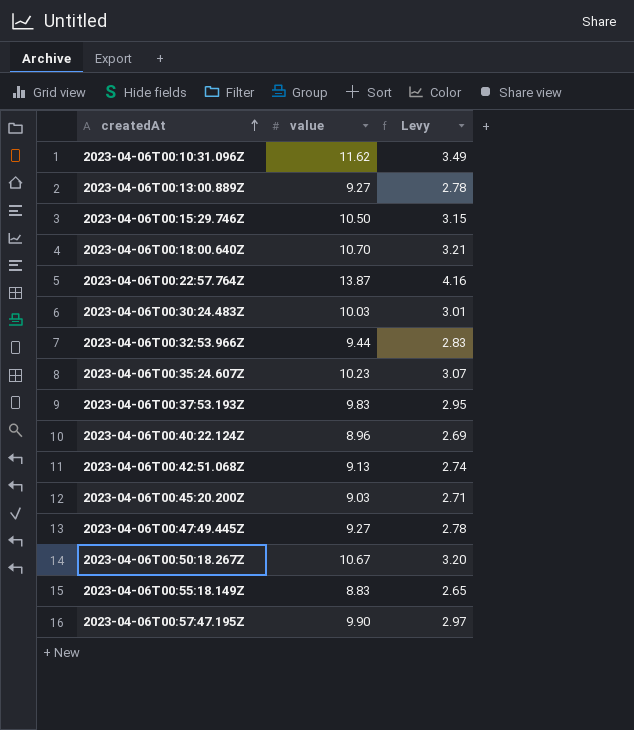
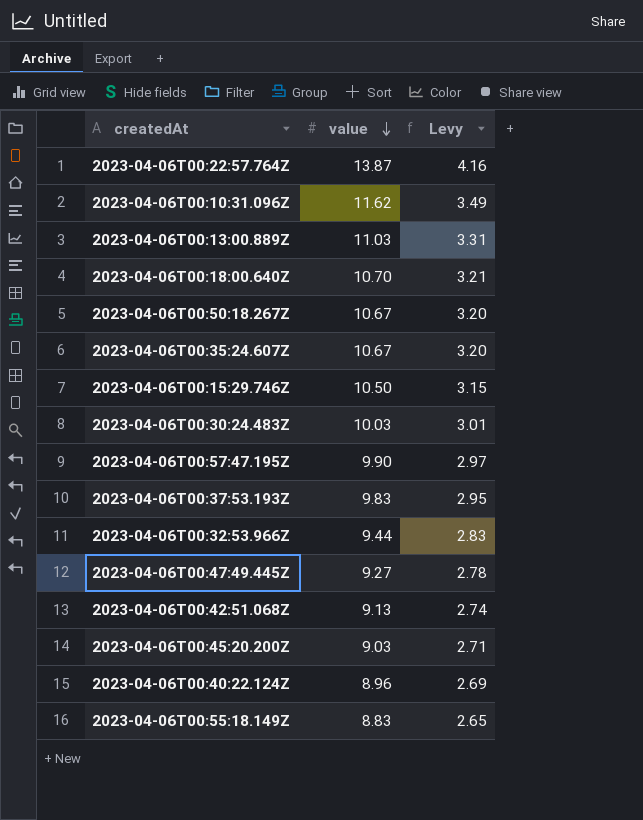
row order: createdAt ascending -> value descending
2023-04-06T00:13:00.889Z | value: 9.27 -> 11.03
2023-04-06T00:13:00.889Z | Levy: 2.78 -> 3.31
2023-04-06T00:35:24.607Z | value: 10.23 -> 10.67
2023-04-06T00:35:24.607Z | Levy: 3.07 -> 3.20

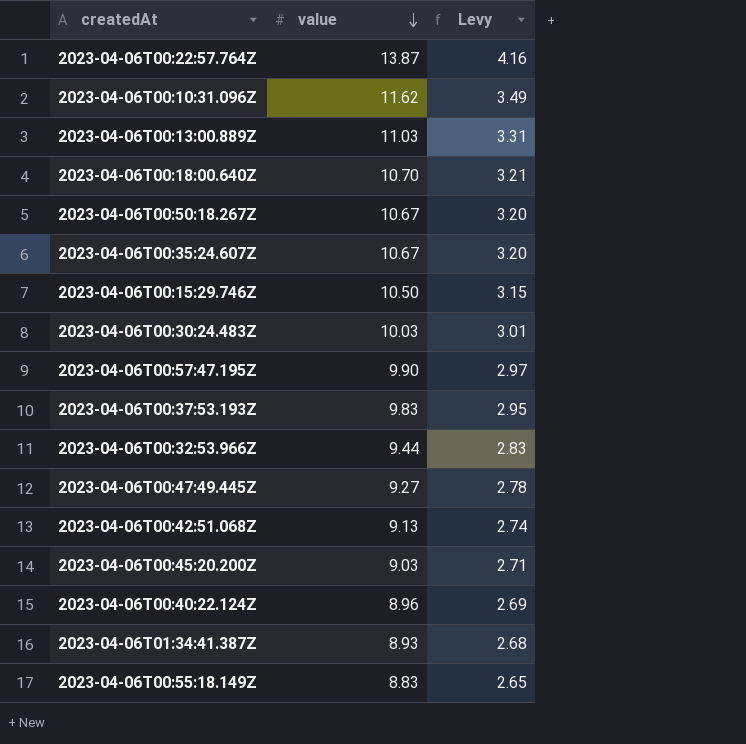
row 2023-04-06T01:34:41.387Z: none -> 8.93 | 2.68

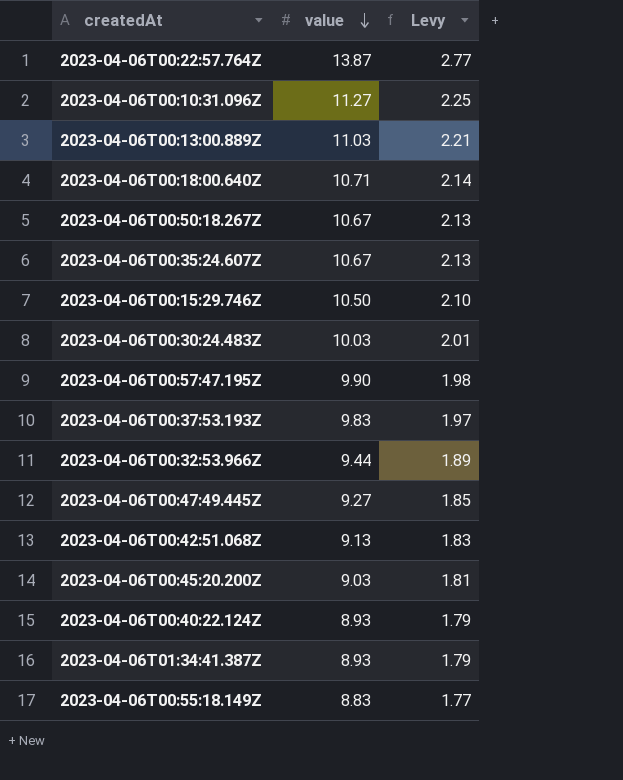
column Levy | formula: [value] * 0.3 -> [value] * 0.2
2023-04-06T00:10:31.096Z | value: 11.62 -> 11.27
2023-04-06T00:18:00.640Z | value: 10.70 -> 10.71
2023-04-06T00:40:22.124Z | value: 8.96 -> 8.93

